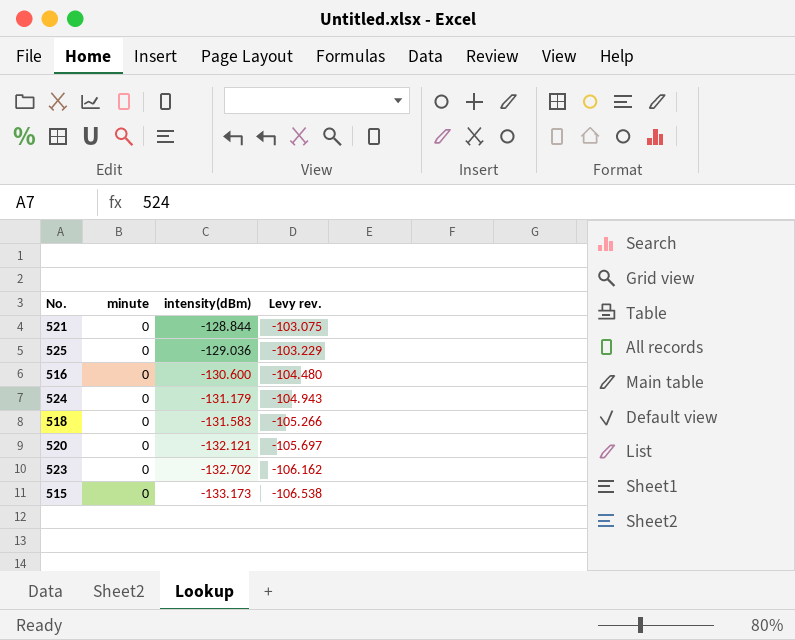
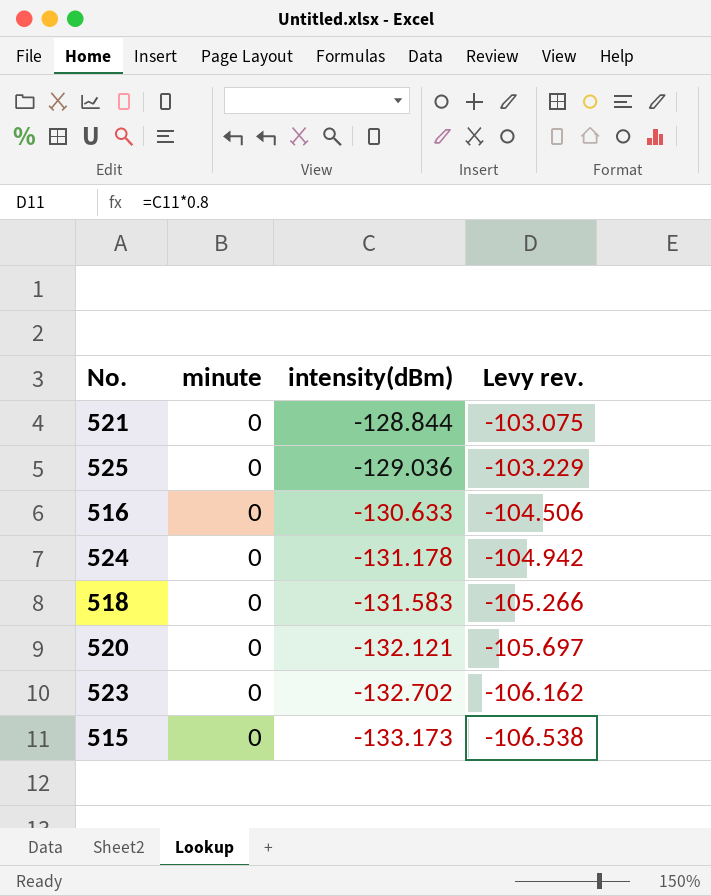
516 | intensity(dBm): -130.600 -> -130.633
516 | Levy rev.: -104.480 -> -104.506
524 | intensity(dBm): -131.179 -> -131.178
524 | Levy rev.: -104.943 -> -104.942

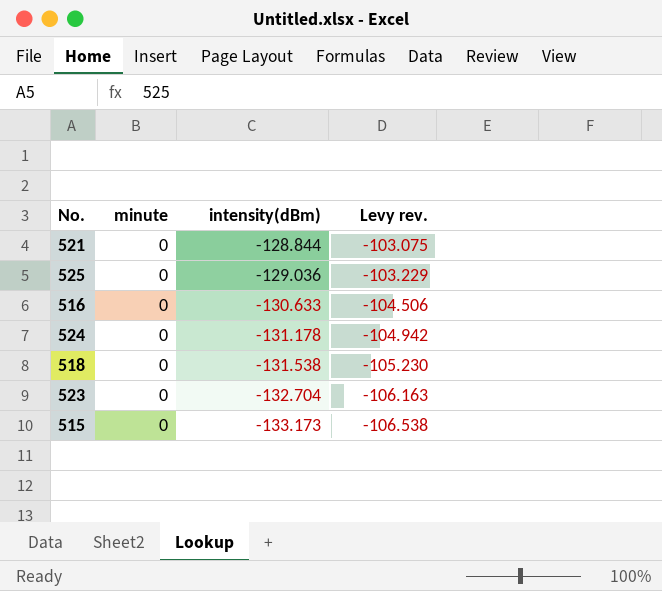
row 520: 0 | -132.121 | -105.697 -> none
518 | intensity(dBm): -131.583 -> -131.538
518 | Levy rev.: -105.266 -> -105.230
523 | intensity(dBm): -132.702 -> -132.704
523 | Levy rev.: -106.162 -> -106.163

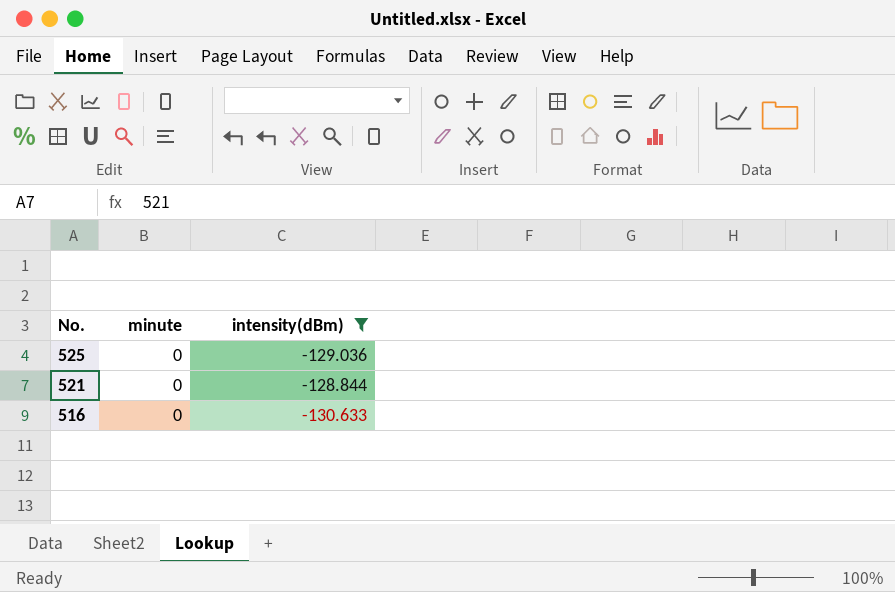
filter: none -> intensity(dBm) >= -130.633
row order: intensity(dBm) descending -> No. descending
column Levy rev. | formula: [intensity(dBm)] * 0.8 -> none

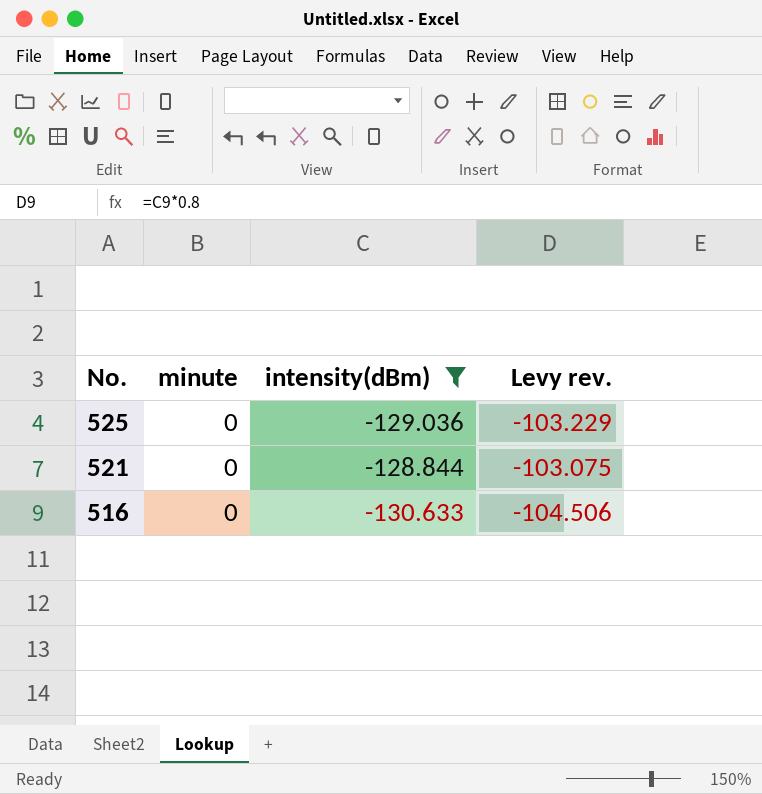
column Levy rev. | formula: none -> [intensity(dBm)] * 0.8

